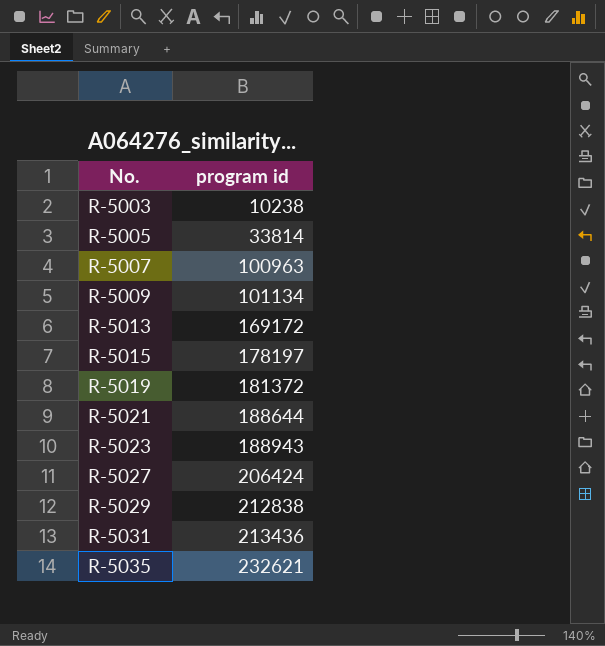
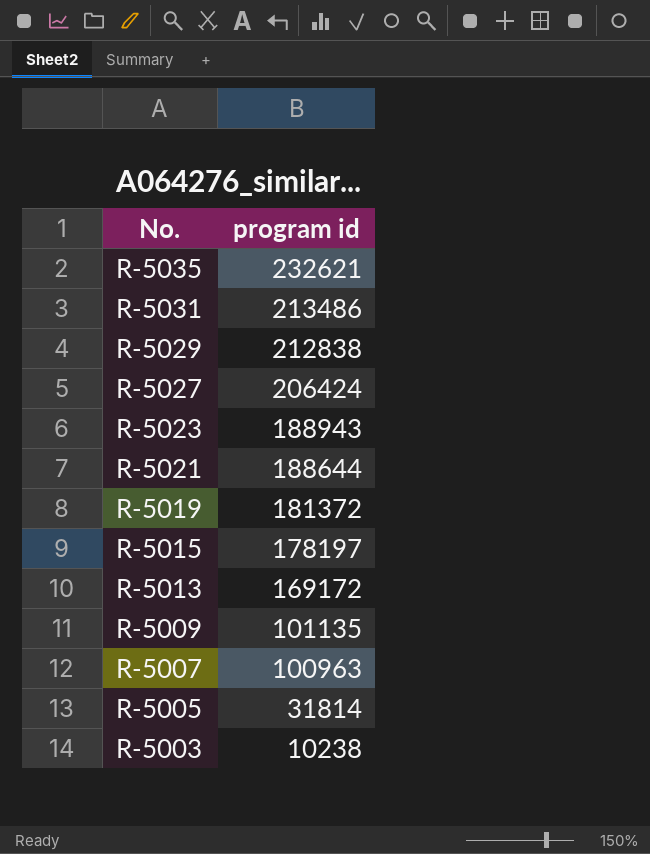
row order: No. ascending -> No. descending
R-5031 | program id: 213436 -> 213486
R-5009 | program id: 101134 -> 101135
R-5005 | program id: 33814 -> 31814

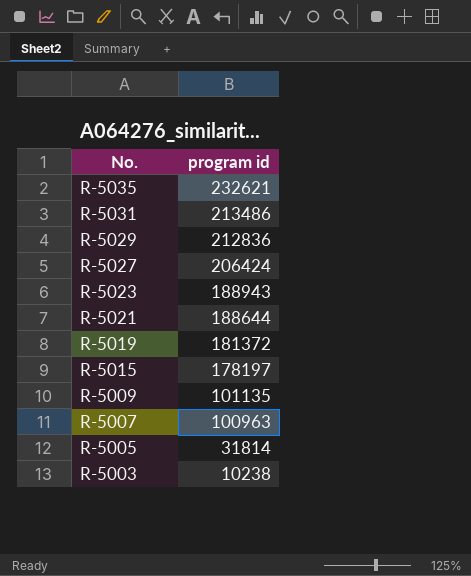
row R-5013: 169172 -> none
R-5029 | program id: 212838 -> 212836

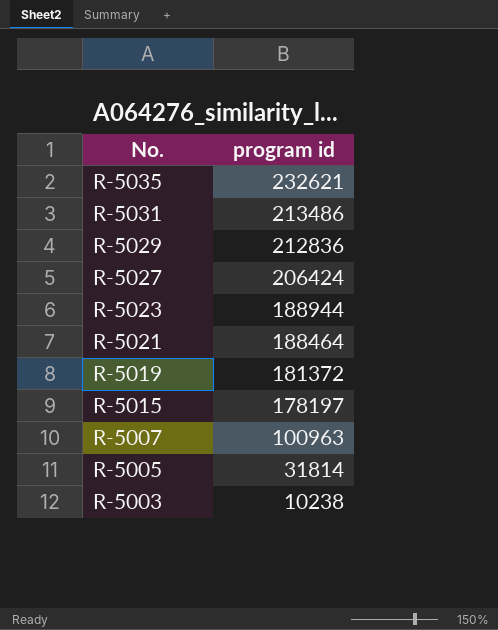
row R-5009: 101135 -> none
R-5023 | program id: 188943 -> 188944
R-5021 | program id: 188644 -> 188464

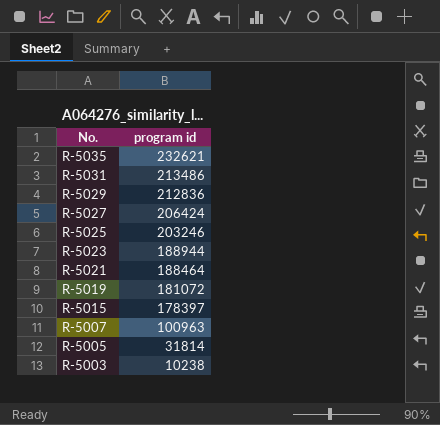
row R-5025: none -> 203246
R-5019 | program id: 181372 -> 181072
R-5015 | program id: 178197 -> 178397

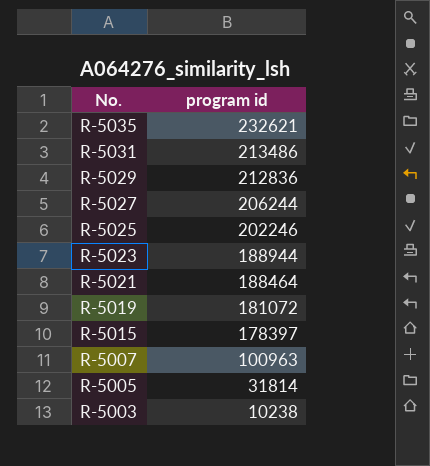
R-5027 | program id: 206424 -> 206244
R-5025 | program id: 203246 -> 202246

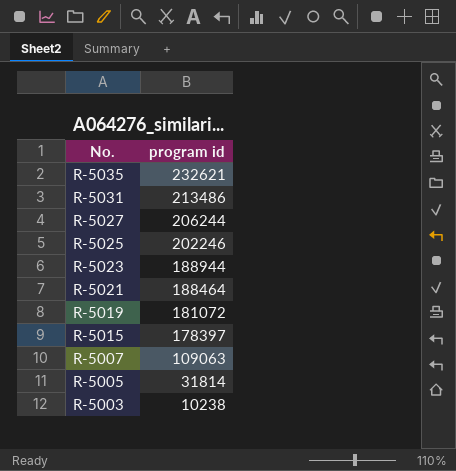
row R-5029: 212836 -> none
R-5007 | program id: 100963 -> 109063

